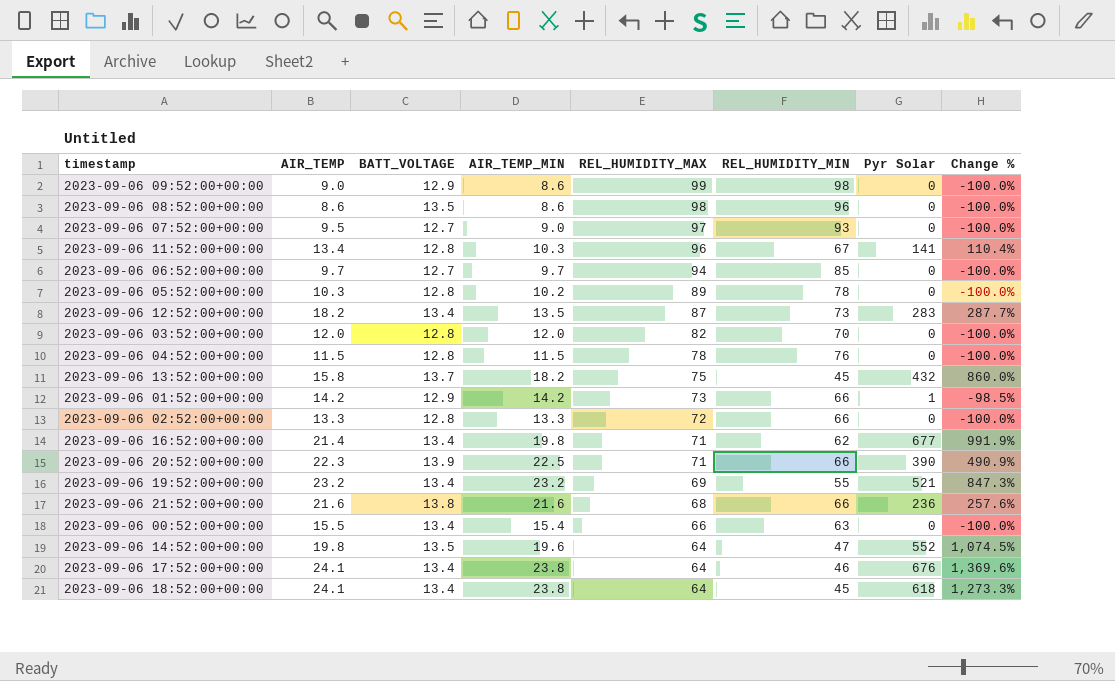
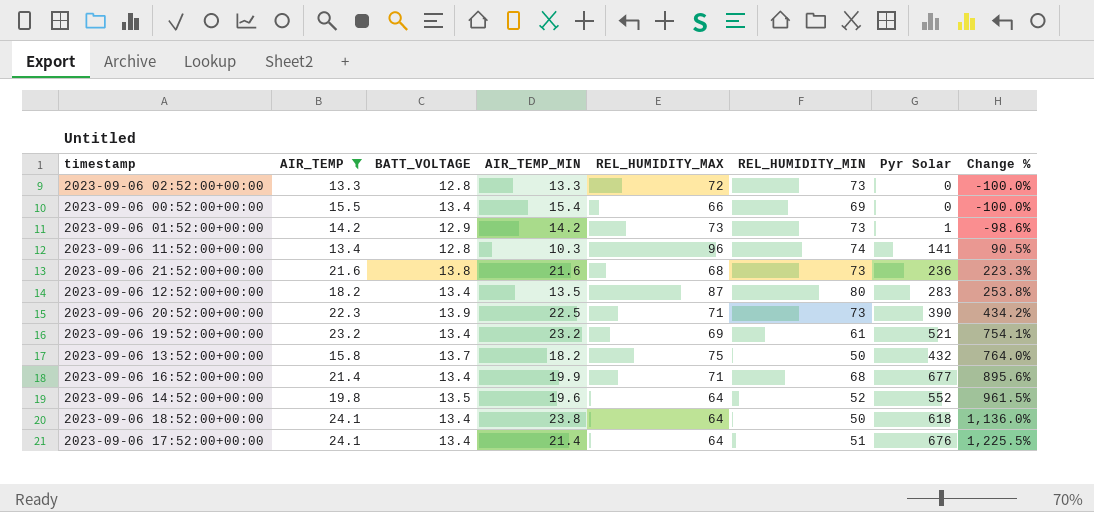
filter: none -> AIR_TEMP >= 13.3
row order: REL_HUMIDITY_MAX descending -> Change % ascending
2023-09-06 02:52:00+00:00 | REL_HUMIDITY_MIN: 66 -> 73
2023-09-06 00:52:00+00:00 | REL_HUMIDITY_MIN: 63 -> 69
2023-09-06 01:52:00+00:00 | REL_HUMIDITY_MIN: 66 -> 73
2023-09-06 01:52:00+00:00 | Change %: -98.5% -> -98.6%
2023-09-06 11:52:00+00:00 | REL_HUMIDITY_MIN: 67 -> 74
2023-09-06 11:52:00+00:00 | Change %: 110.4% -> 90.5%
2023-09-06 21:52:00+00:00 | REL_HUMIDITY_MIN: 66 -> 73
2023-09-06 21:52:00+00:00 | Change %: 257.6% -> 223.3%
2023-09-06 12:52:00+00:00 | REL_HUMIDITY_MIN: 73 -> 80
2023-09-06 12:52:00+00:00 | Change %: 287.7% -> 253.8%
2023-09-06 20:52:00+00:00 | REL_HUMIDITY_MIN: 66 -> 73
2023-09-06 20:52:00+00:00 | Change %: 490.9% -> 434.2%
2023-09-06 19:52:00+00:00 | REL_HUMIDITY_MIN: 55 -> 61
2023-09-06 19:52:00+00:00 | Change %: 847.3% -> 754.1%
2023-09-06 13:52:00+00:00 | REL_HUMIDITY_MIN: 45 -> 50
2023-09-06 13:52:00+00:00 | Change %: 860.0% -> 764.0%
2023-09-06 16:52:00+00:00 | AIR_TEMP_MIN: 19.8 -> 19.9
2023-09-06 16:52:00+00:00 | REL_HUMIDITY_MIN: 62 -> 68
2023-09-06 16:52:00+00:00 | Change %: 991.9% -> 895.6%
2023-09-06 14:52:00+00:00 | REL_HUMIDITY_MIN: 47 -> 52
2023-09-06 14:52:00+00:00 | Change %: 1,074.5% -> 961.5%
2023-09-06 18:52:00+00:00 | REL_HUMIDITY_MIN: 45 -> 50
2023-09-06 18:52:00+00:00 | Change %: 1,273.3% -> 1,136.0%
2023-09-06 17:52:00+00:00 | AIR_TEMP_MIN: 23.8 -> 21.4
2023-09-06 17:52:00+00:00 | REL_HUMIDITY_MIN: 46 -> 51
2023-09-06 17:52:00+00:00 | Change %: 1,369.6% -> 1,225.5%

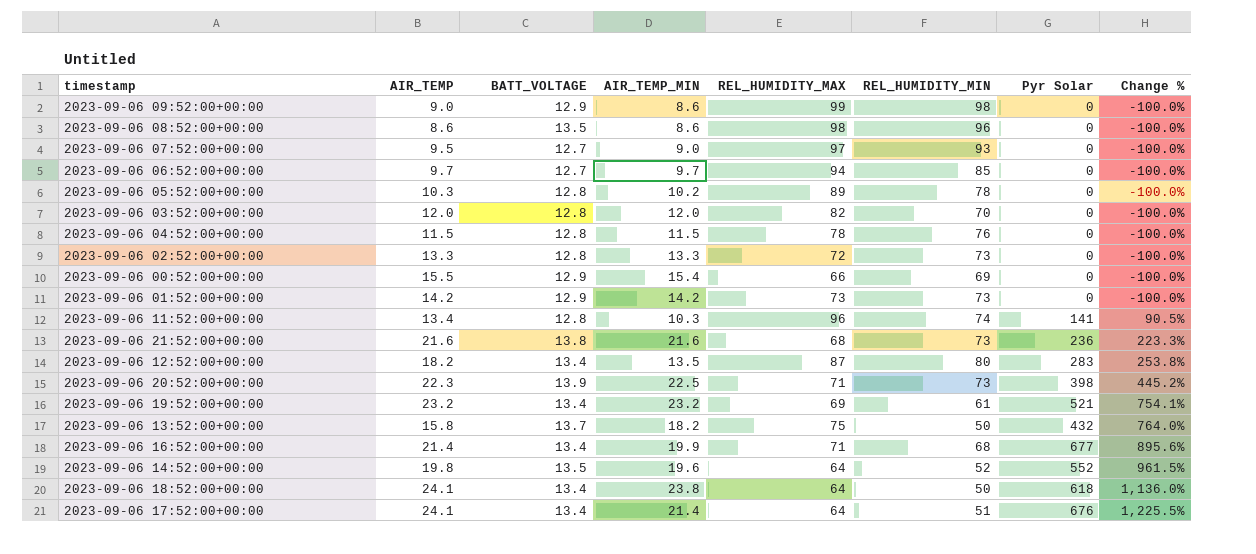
filter: AIR_TEMP >= 13.3 -> none
2023-09-06 00:52:00+00:00 | BATT_VOLTAGE: 13.4 -> 12.9
2023-09-06 01:52:00+00:00 | Pyr Solar: 1 -> 0
2023-09-06 01:52:00+00:00 | Change %: -98.6% -> -100.0%
2023-09-06 20:52:00+00:00 | Pyr Solar: 390 -> 398
2023-09-06 20:52:00+00:00 | Change %: 434.2% -> 445.2%

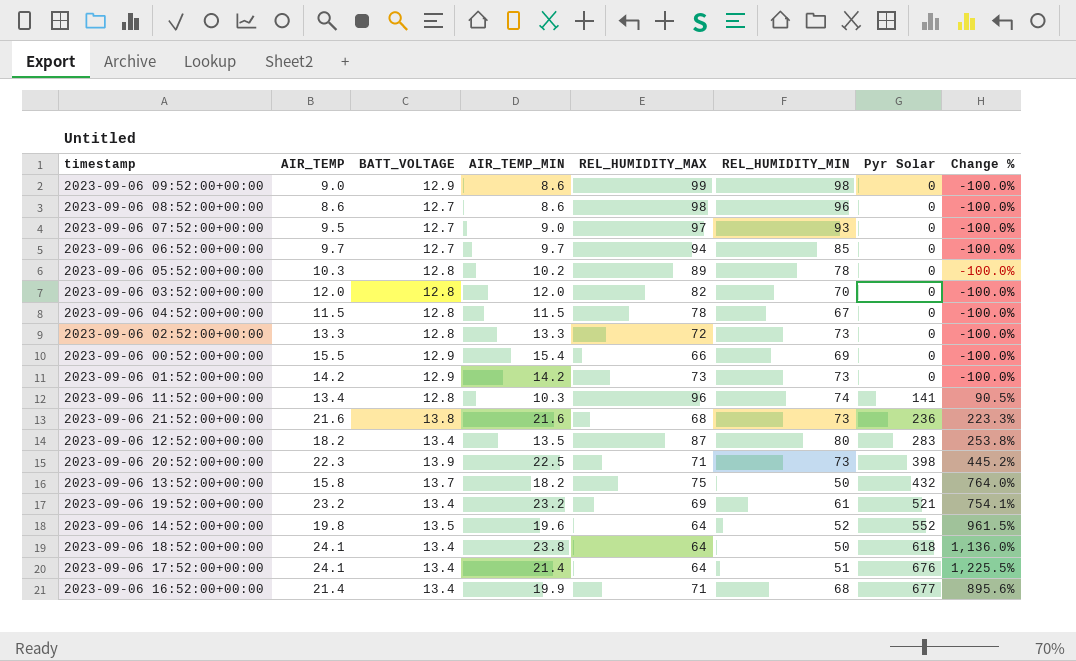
row order: Change % ascending -> Pyr Solar ascending
2023-09-06 08:52:00+00:00 | BATT_VOLTAGE: 13.5 -> 12.7
2023-09-06 04:52:00+00:00 | REL_HUMIDITY_MIN: 76 -> 67

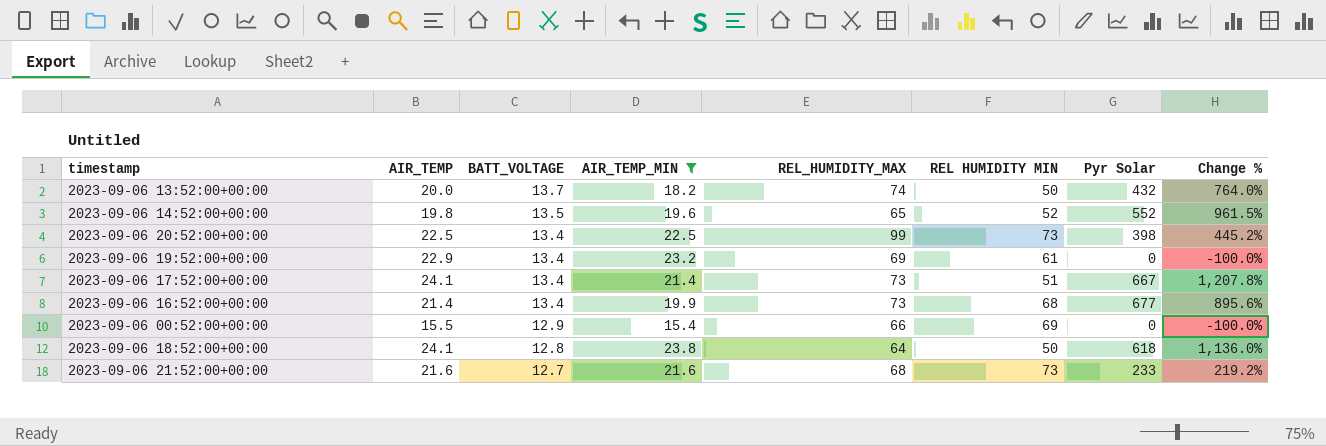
filter: none -> AIR_TEMP_MIN >= 15.4
row order: Pyr Solar ascending -> BATT_VOLTAGE descending
column name: REL_HUMIDITY_MIN -> REL HUMIDITY MIN
2023-09-06 13:52:00+00:00 | AIR_TEMP: 15.8 -> 20.0
2023-09-06 13:52:00+00:00 | REL_HUMIDITY_MAX: 75 -> 74
2023-09-06 14:52:00+00:00 | REL_HUMIDITY_MAX: 64 -> 65
2023-09-06 20:52:00+00:00 | AIR_TEMP: 22.3 -> 22.5
2023-09-06 20:52:00+00:00 | BATT_VOLTAGE: 13.9 -> 13.4
2023-09-06 20:52:00+00:00 | REL_HUMIDITY_MAX: 71 -> 99
2023-09-06 19:52:00+00:00 | AIR_TEMP: 23.2 -> 22.9
2023-09-06 19:52:00+00:00 | Pyr Solar: 521 -> 0
2023-09-06 19:52:00+00:00 | Change %: 754.1% -> -100.0%
2023-09-06 17:52:00+00:00 | REL_HUMIDITY_MAX: 64 -> 73
2023-09-06 17:52:00+00:00 | Pyr Solar: 676 -> 667
2023-09-06 17:52:00+00:00 | Change %: 1,225.5% -> 1,207.8%
2023-09-06 16:52:00+00:00 | REL_HUMIDITY_MAX: 71 -> 73
2023-09-06 18:52:00+00:00 | BATT_VOLTAGE: 13.4 -> 12.8
2023-09-06 21:52:00+00:00 | BATT_VOLTAGE: 13.8 -> 12.7
2023-09-06 21:52:00+00:00 | Pyr Solar: 236 -> 233
2023-09-06 21:52:00+00:00 | Change %: 223.3% -> 219.2%

